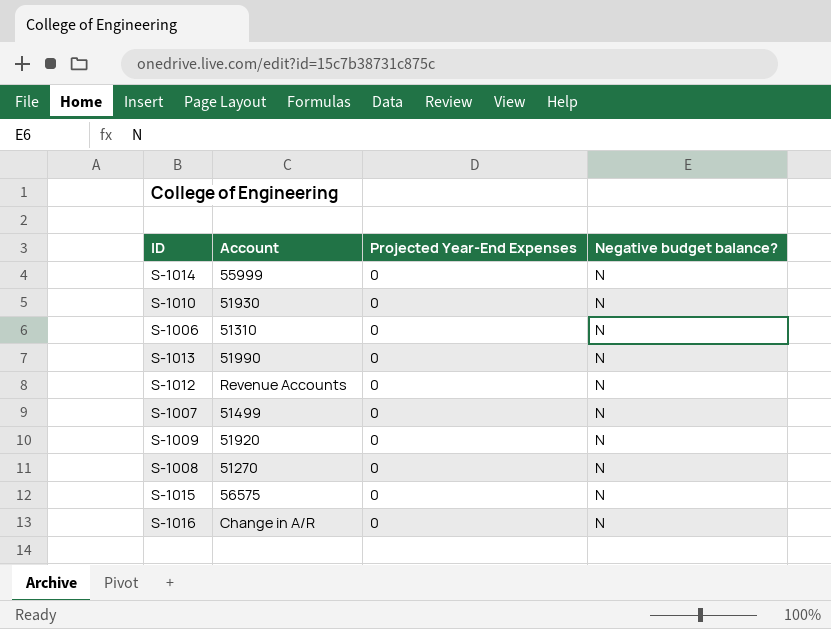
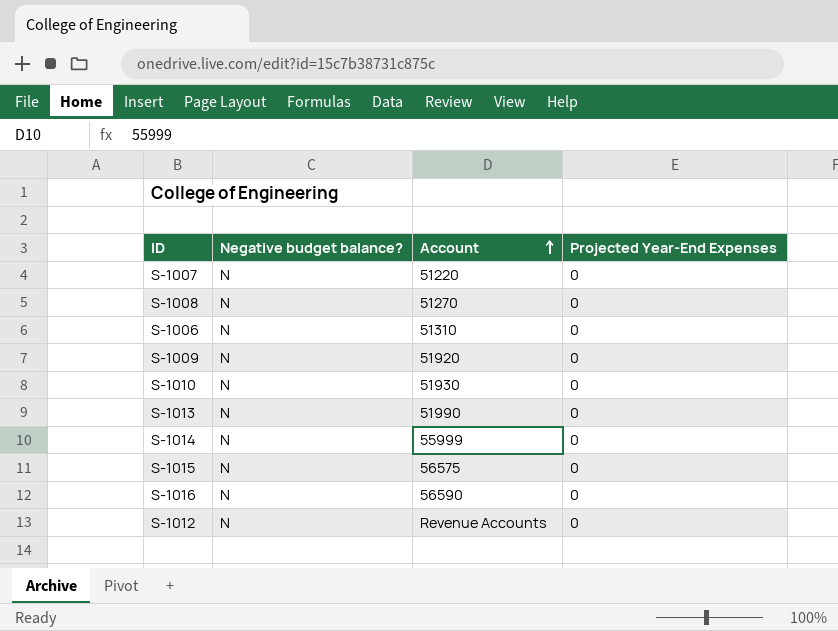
row order: none -> Account ascending
column Negative budget balance? | position: 4 -> 2
S-1007 | Account: 51499 -> 51220
S-1016 | Account: Change in A/R -> 56590

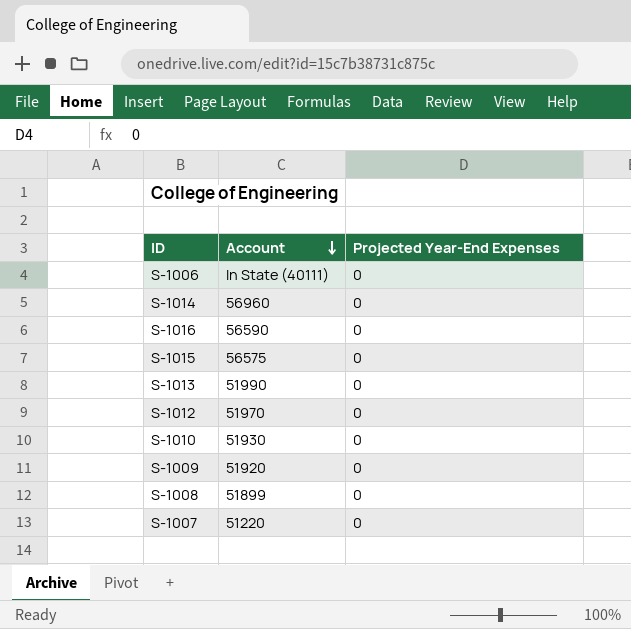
row order: Account ascending -> Account descending
column Negative budget balance? | position: 2 -> none
S-1006 | Account: 51310 -> In State (40111)
S-1014 | Account: 55999 -> 56960
S-1012 | Account: Revenue Accounts -> 51970
S-1008 | Account: 51270 -> 51899

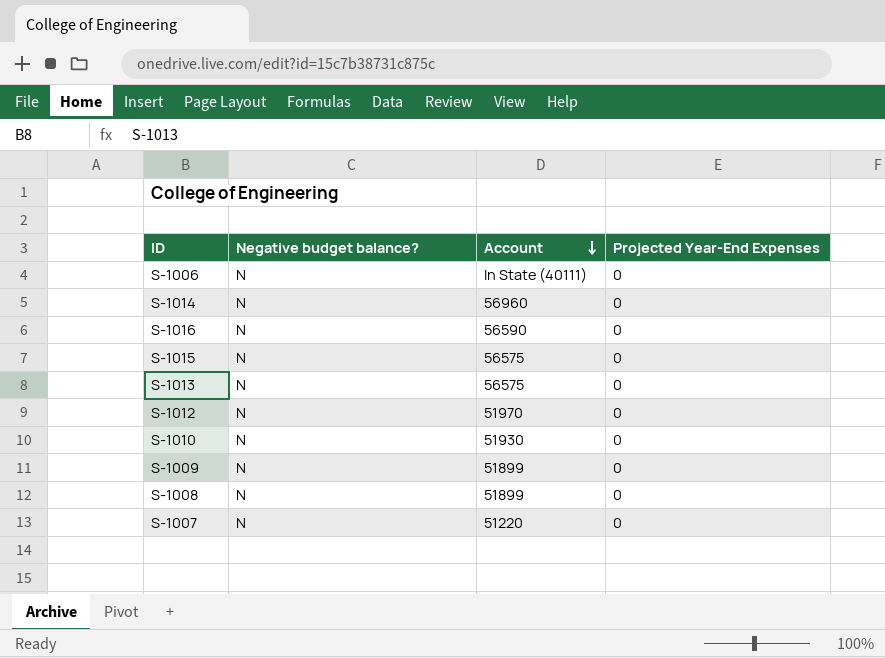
column Negative budget balance? | position: none -> 2
S-1013 | Account: 51990 -> 56575
S-1009 | Account: 51920 -> 51899

